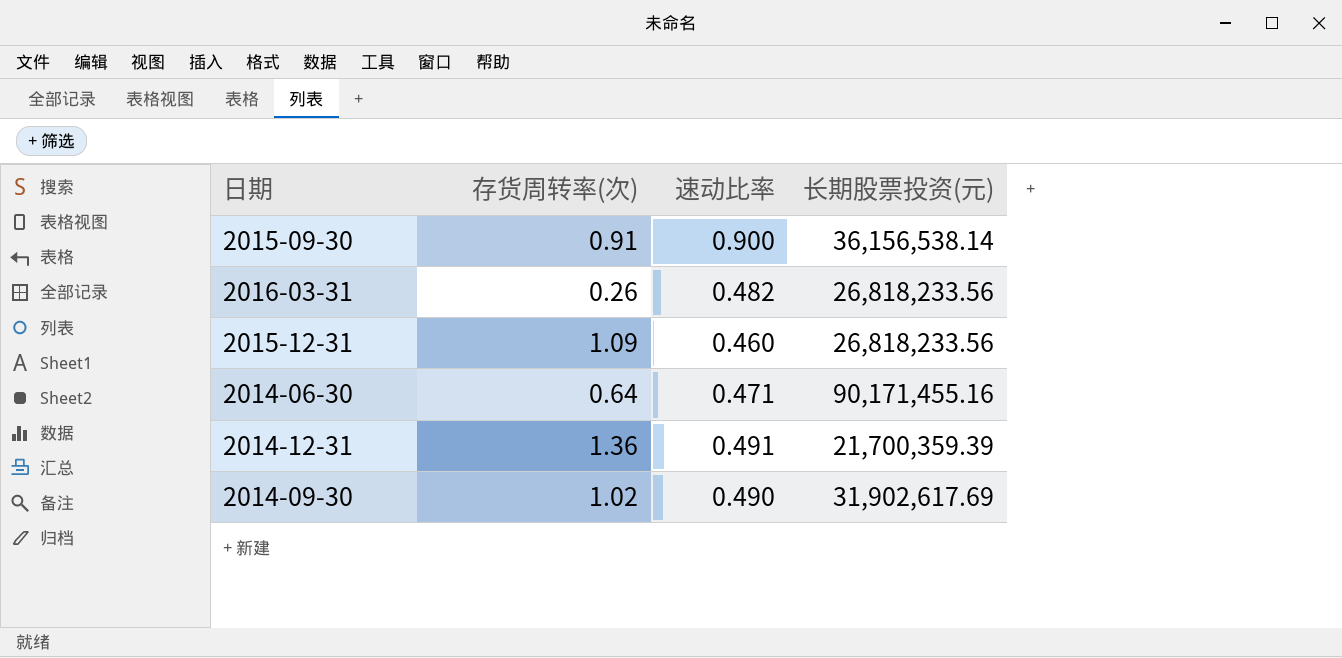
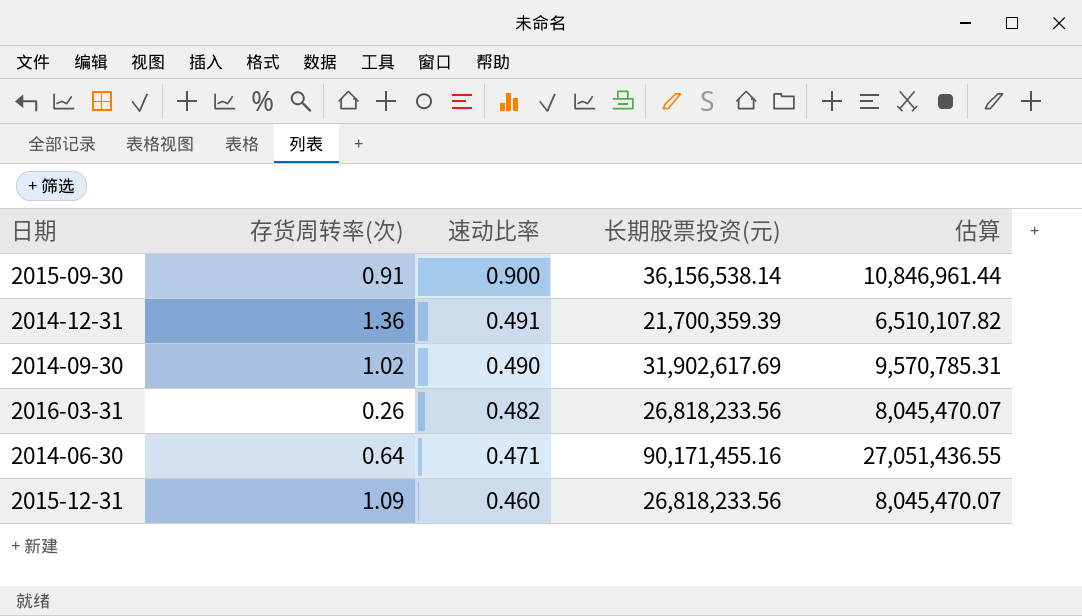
row order: none -> 速动比率 descending
column 估算 | formula: none -> [长期股票投资(元)] * 0.3

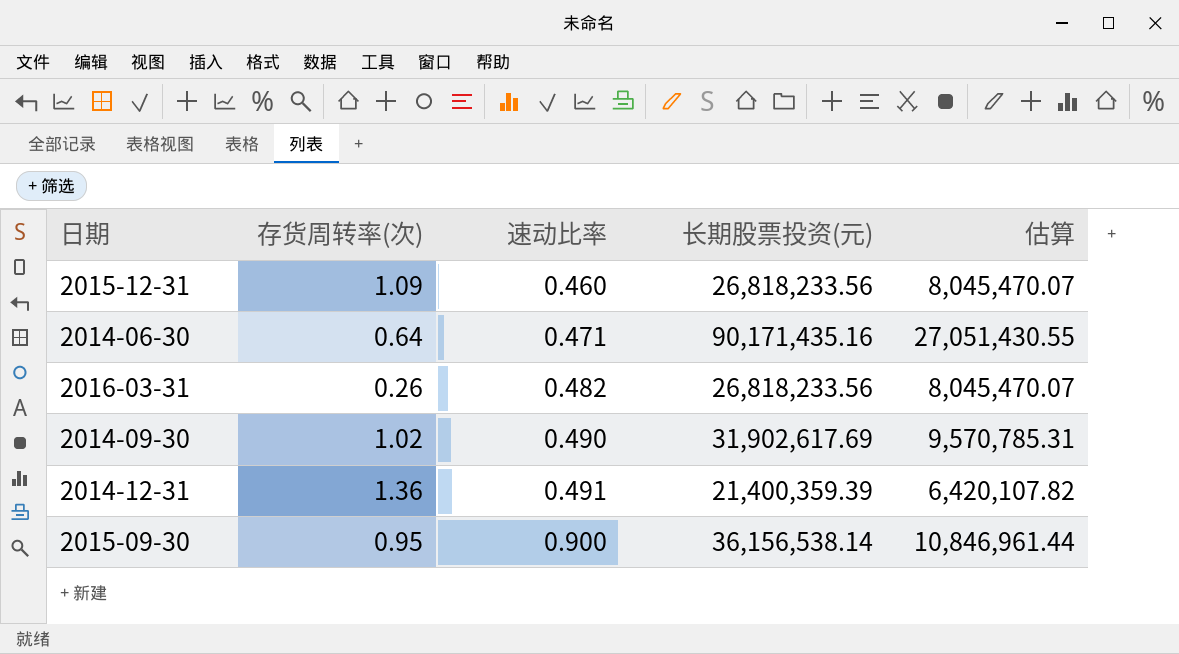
row order: 速动比率 descending -> 速动比率 ascending
2014-06-30 | 长期股票投资(元): 90,171,455.16 -> 90,171,435.16
2014-06-30 | 估算: 27,051,436.55 -> 27,051,430.55
2014-12-31 | 长期股票投资(元): 21,700,359.39 -> 21,400,359.39
2014-12-31 | 估算: 6,510,107.82 -> 6,420,107.82
2015-09-30 | 存货周转率(次): 0.91 -> 0.95

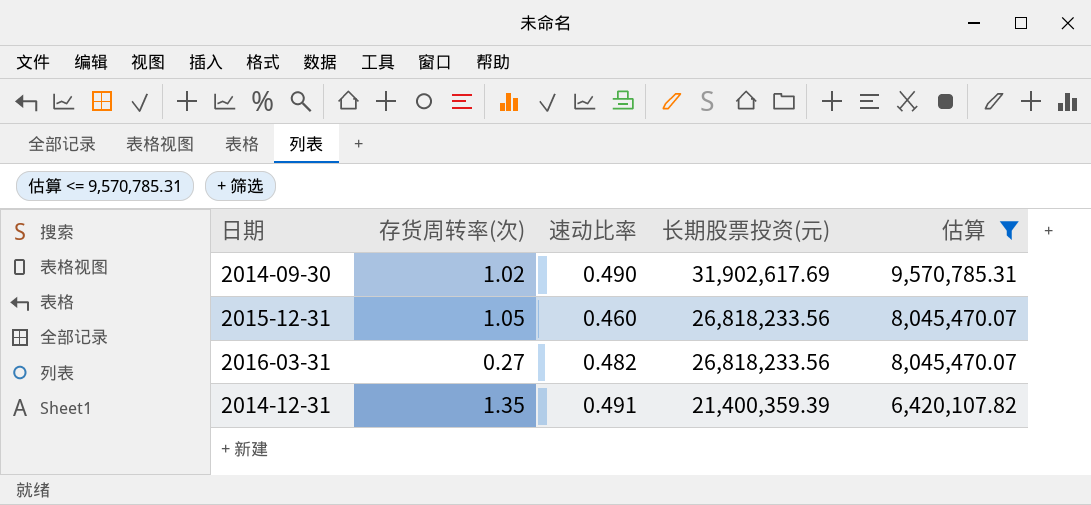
filter: none -> 估算 <= 9,570,785.31
row order: 速动比率 ascending -> 长期股票投资(元) descending
2015-12-31 | 存货周转率(次): 1.09 -> 1.05
2016-03-31 | 存货周转率(次): 0.26 -> 0.27
2014-12-31 | 存货周转率(次): 1.36 -> 1.35

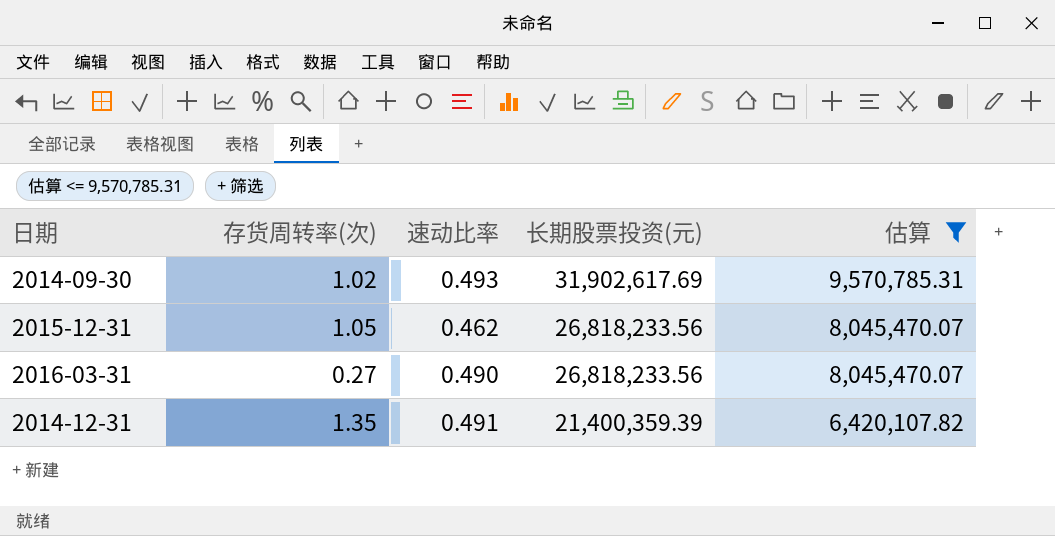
2014-09-30 | 速动比率: 0.490 -> 0.493
2015-12-31 | 速动比率: 0.460 -> 0.462
2016-03-31 | 速动比率: 0.482 -> 0.490

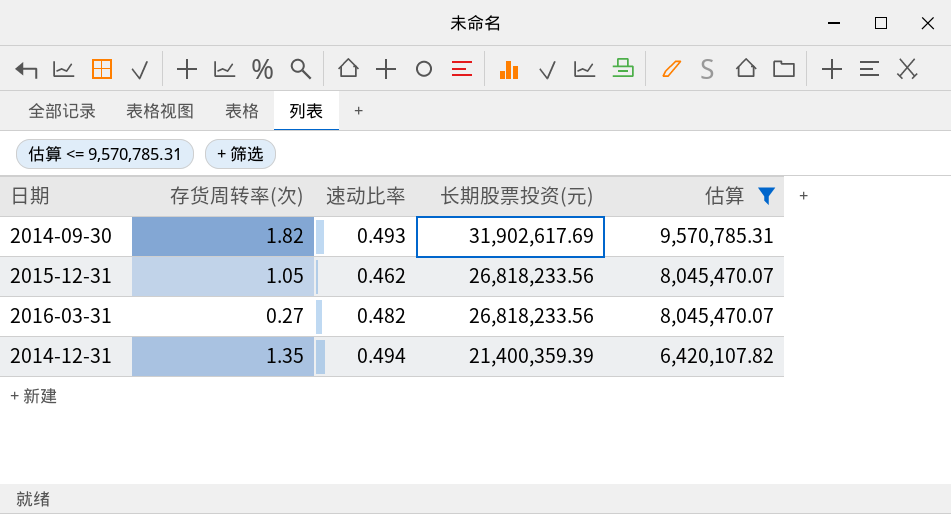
2014-09-30 | 存货周转率(次): 1.02 -> 1.82
2016-03-31 | 速动比率: 0.490 -> 0.482
2014-12-31 | 速动比率: 0.491 -> 0.494

